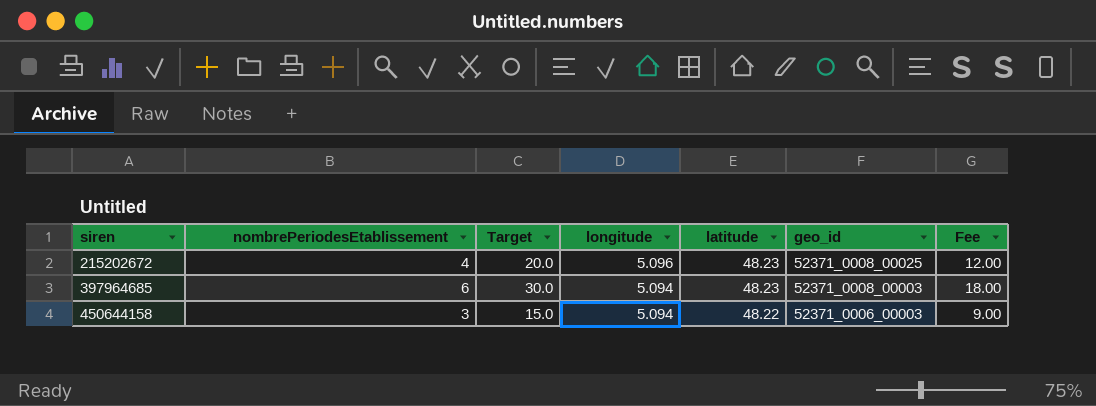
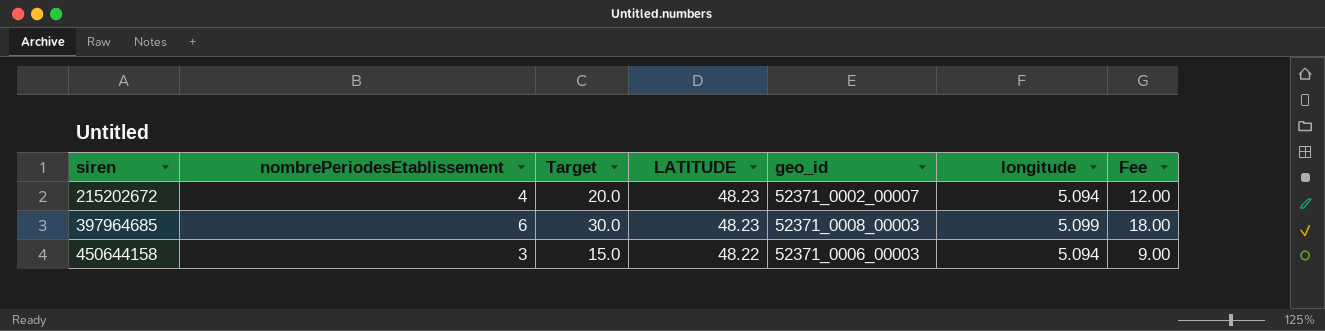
column name: latitude -> LATITUDE
column longitude | position: 4 -> 6
215202672 | geo_id: 52371_0008_00025 -> 52371_0002_00007
215202672 | longitude: 5.096 -> 5.094
397964685 | longitude: 5.094 -> 5.099

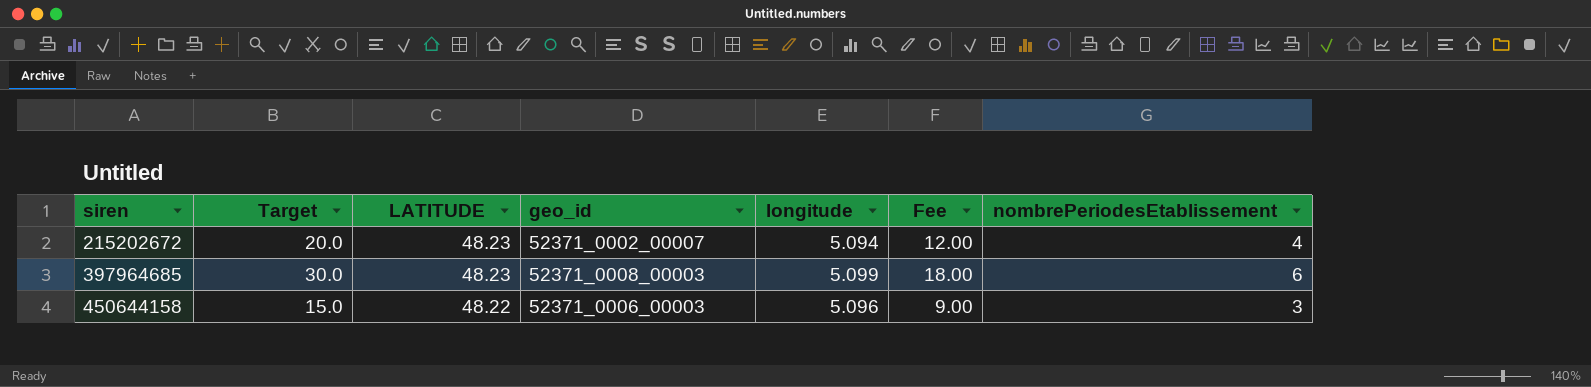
column nombrePeriodesEtablissement | position: 2 -> 7
450644158 | longitude: 5.094 -> 5.096

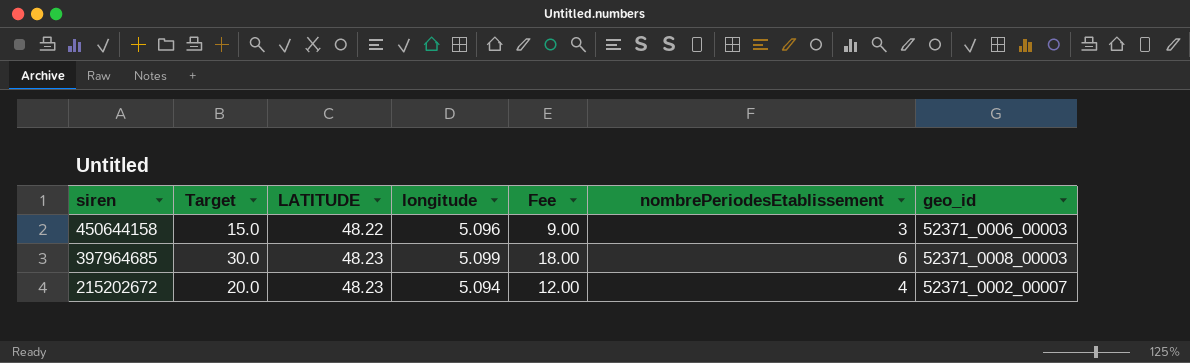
row order: siren ascending -> siren descending
column geo_id | position: 4 -> 7

